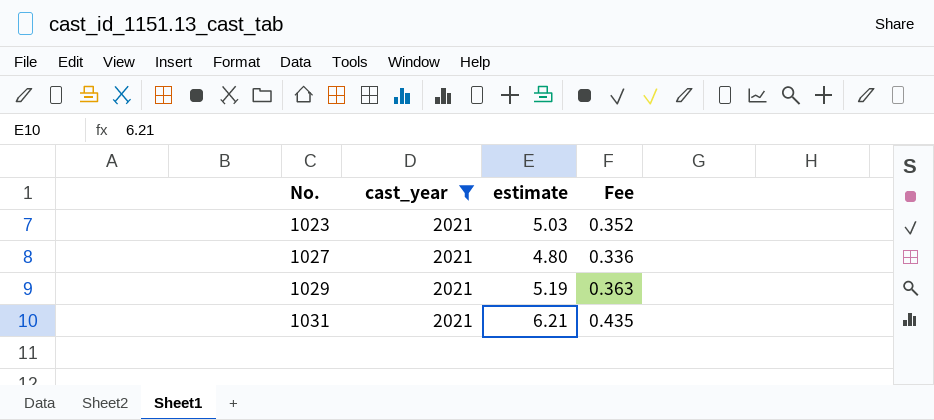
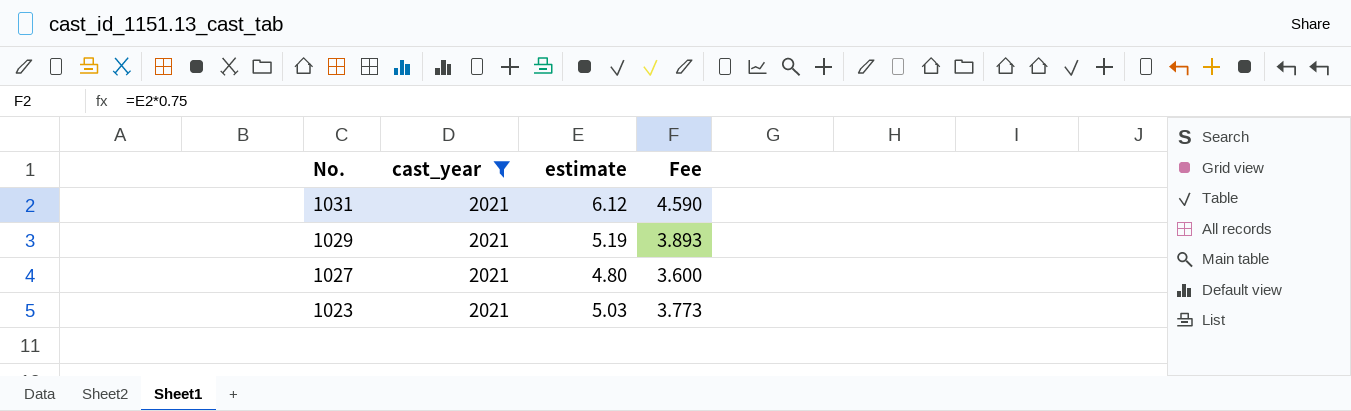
row order: No. ascending -> No. descending
column Fee | formula: [estimate] * 0.07 -> [estimate] * 0.75
1031 | estimate: 6.21 -> 6.12

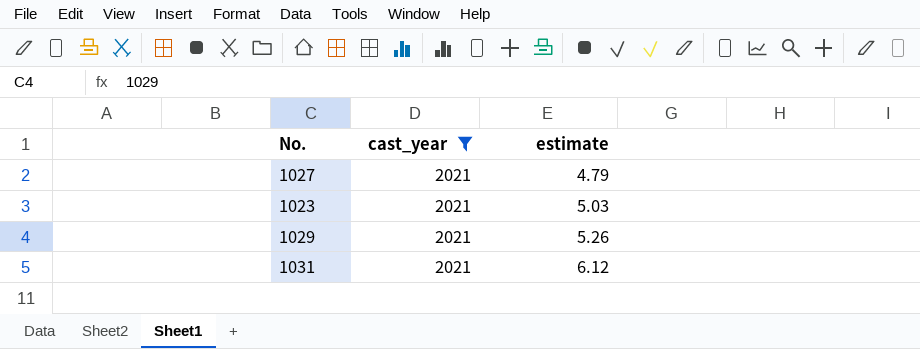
row order: No. descending -> estimate ascending
column Fee | formula: [estimate] * 0.75 -> none
1027 | estimate: 4.80 -> 4.79
1029 | estimate: 5.19 -> 5.26

